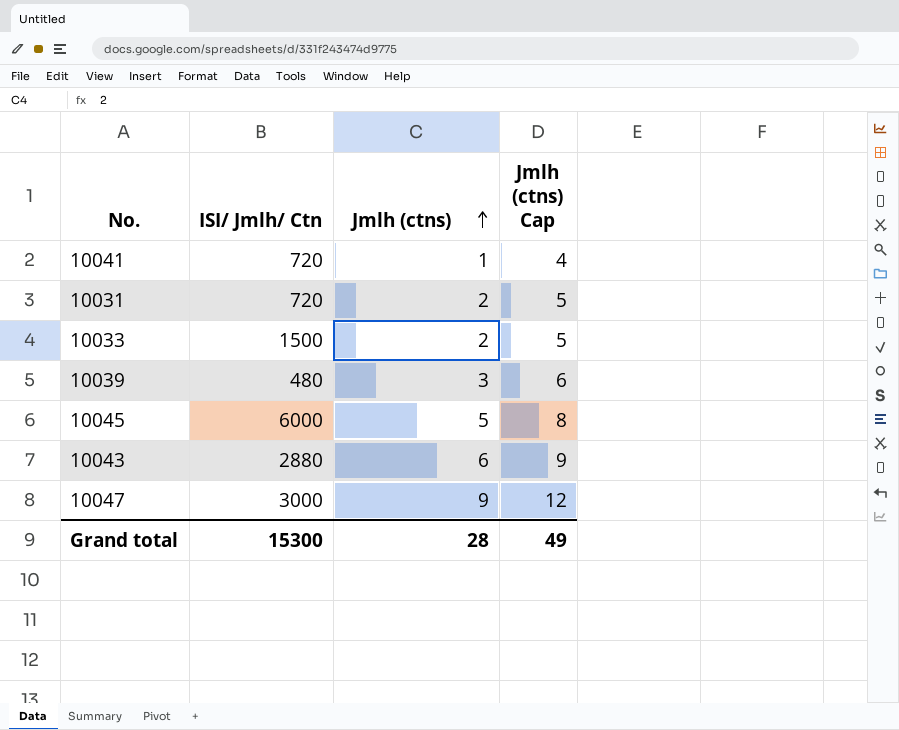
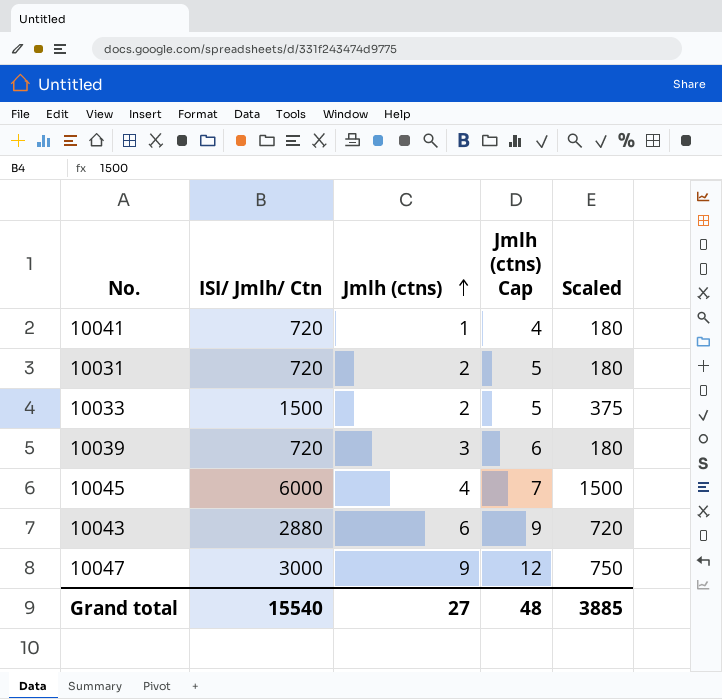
column Scaled | formula: none -> [ISI/ Jmlh/ Ctn] * 0.25
10039 | ISI/ Jmlh/ Ctn: 480 -> 720
10045 | Jmlh (ctns): 5 -> 4
10045 | Jmlh (ctns) Cap: 8 -> 7
Grand total | ISI/ Jmlh/ Ctn: 15300 -> 15540
Grand total | Jmlh (ctns): 28 -> 27
Grand total | Jmlh (ctns) Cap: 49 -> 48

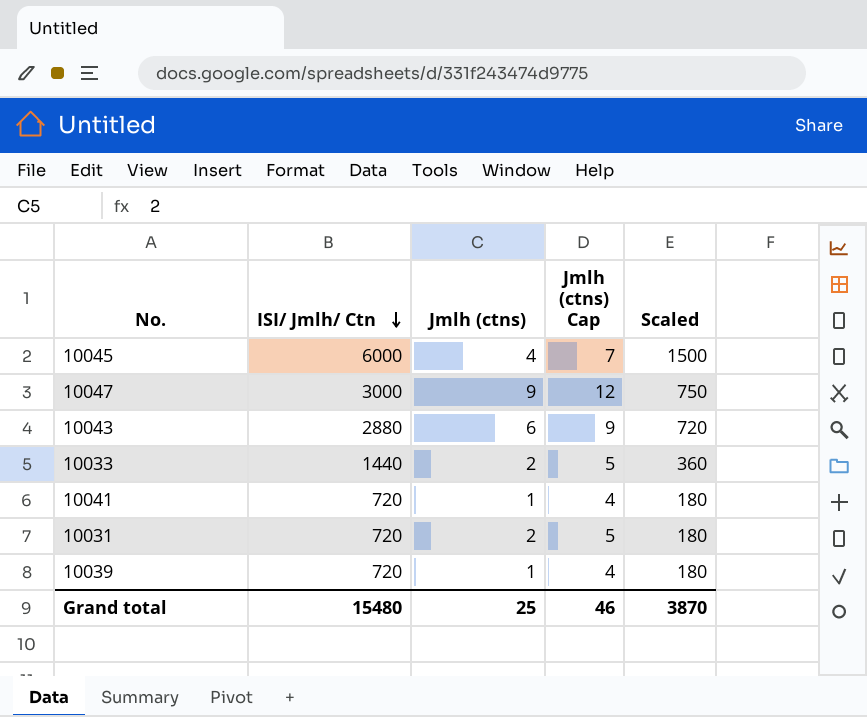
row order: Jmlh (ctns) ascending -> ISI/ Jmlh/ Ctn descending
10033 | ISI/ Jmlh/ Ctn: 1500 -> 1440
10033 | Scaled: 375 -> 360
10039 | Jmlh (ctns): 3 -> 1
10039 | Jmlh (ctns) Cap: 6 -> 4
Grand total | ISI/ Jmlh/ Ctn: 15540 -> 15480
Grand total | Jmlh (ctns): 27 -> 25
Grand total | Jmlh (ctns) Cap: 48 -> 46
Grand total | Scaled: 3885 -> 3870

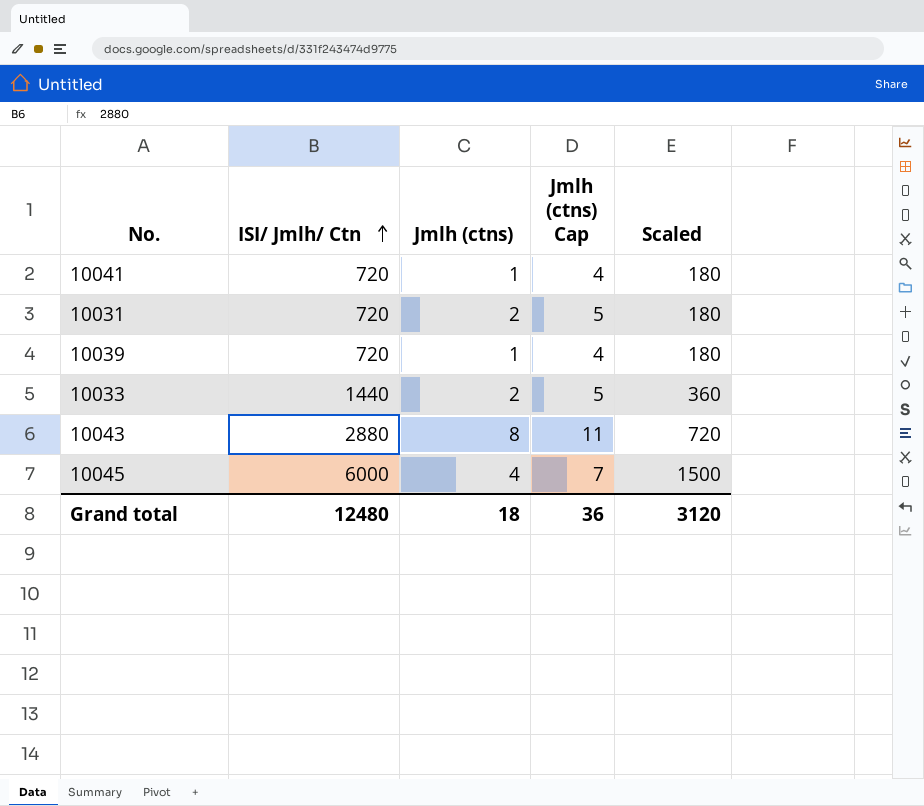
row order: ISI/ Jmlh/ Ctn descending -> ISI/ Jmlh/ Ctn ascending
row 10047: 3000 | 9 | 12 | 750 -> none
10043 | Jmlh (ctns): 6 -> 8
10043 | Jmlh (ctns) Cap: 9 -> 11
Grand total | ISI/ Jmlh/ Ctn: 15480 -> 12480
Grand total | Jmlh (ctns): 25 -> 18
Grand total | Jmlh (ctns) Cap: 46 -> 36
Grand total | Scaled: 3870 -> 3120

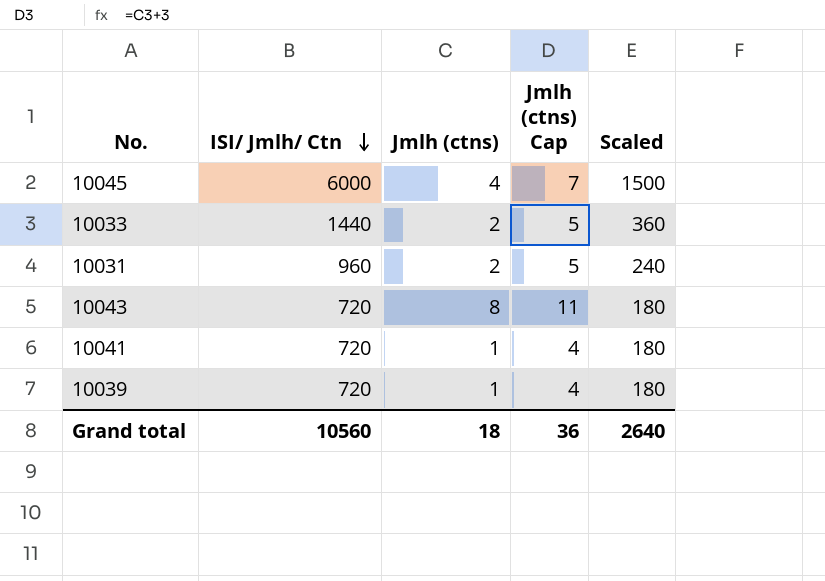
row order: ISI/ Jmlh/ Ctn ascending -> ISI/ Jmlh/ Ctn descending
10031 | ISI/ Jmlh/ Ctn: 720 -> 960
10031 | Scaled: 180 -> 240
10043 | ISI/ Jmlh/ Ctn: 2880 -> 720
10043 | Scaled: 720 -> 180
Grand total | ISI/ Jmlh/ Ctn: 12480 -> 10560
Grand total | Scaled: 3120 -> 2640

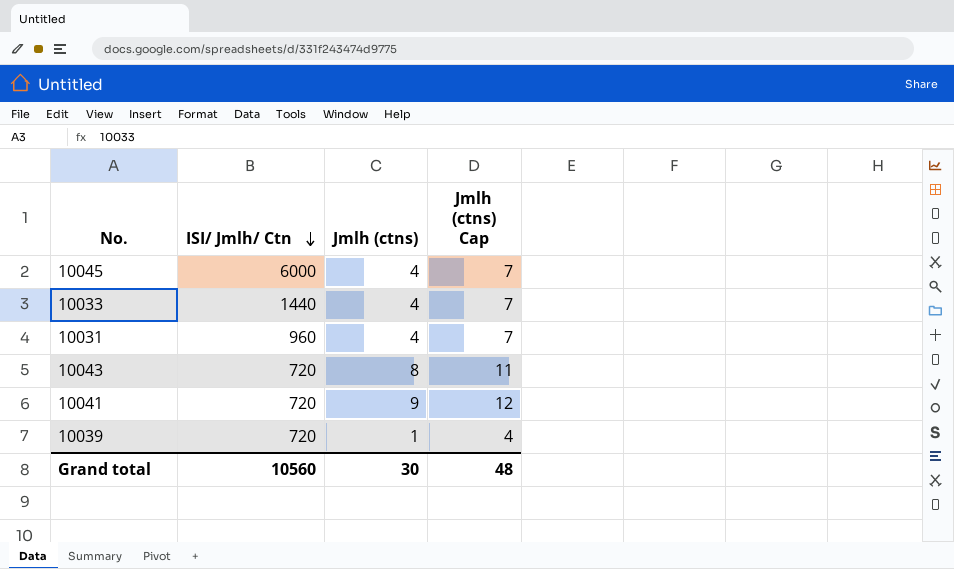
column Scaled | formula: [ISI/ Jmlh/ Ctn] * 0.25 -> none
10033 | Jmlh (ctns): 2 -> 4
10033 | Jmlh (ctns) Cap: 5 -> 7
10031 | Jmlh (ctns): 2 -> 4
10031 | Jmlh (ctns) Cap: 5 -> 7
10041 | Jmlh (ctns): 1 -> 9
10041 | Jmlh (ctns) Cap: 4 -> 12
Grand total | Jmlh (ctns): 18 -> 30
Grand total | Jmlh (ctns) Cap: 36 -> 48

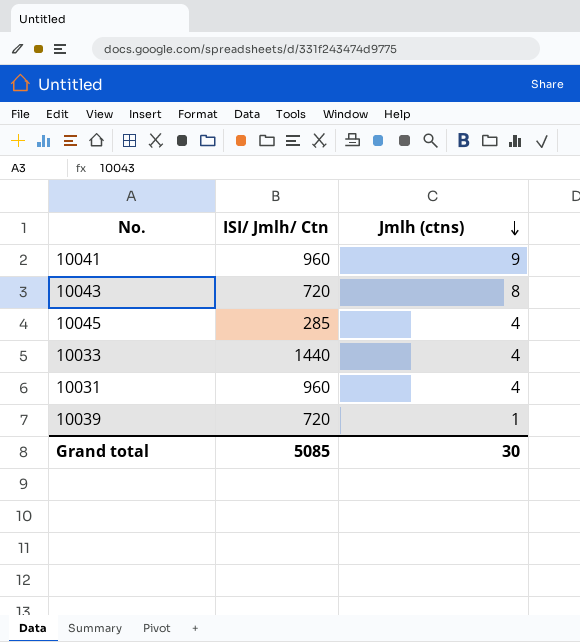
row order: ISI/ Jmlh/ Ctn descending -> Jmlh (ctns) descending
column Jmlh (ctns) Cap | formula: [Jmlh (ctns)] + 3 -> none
10041 | ISI/ Jmlh/ Ctn: 720 -> 960
10045 | ISI/ Jmlh/ Ctn: 6000 -> 285
Grand total | ISI/ Jmlh/ Ctn: 10560 -> 5085

